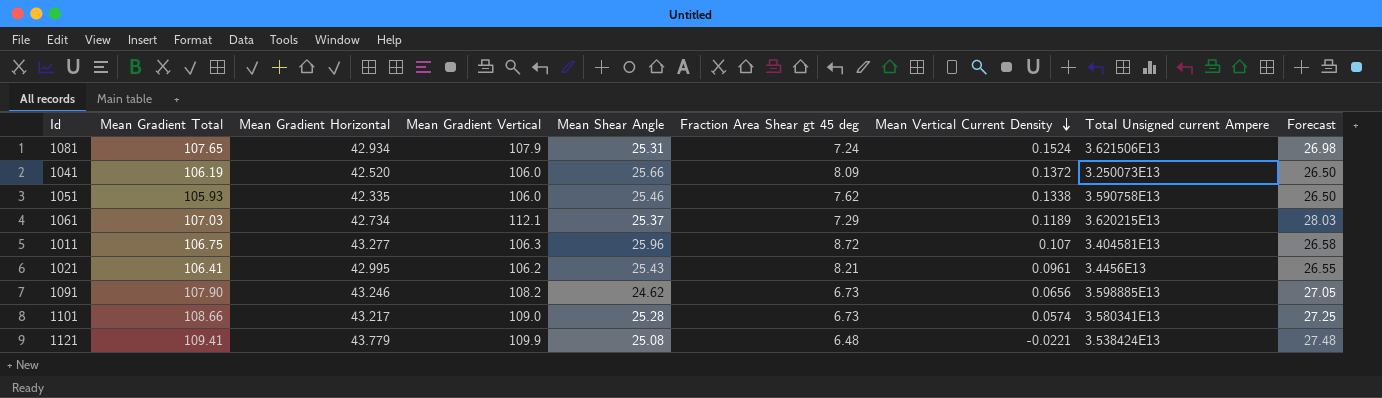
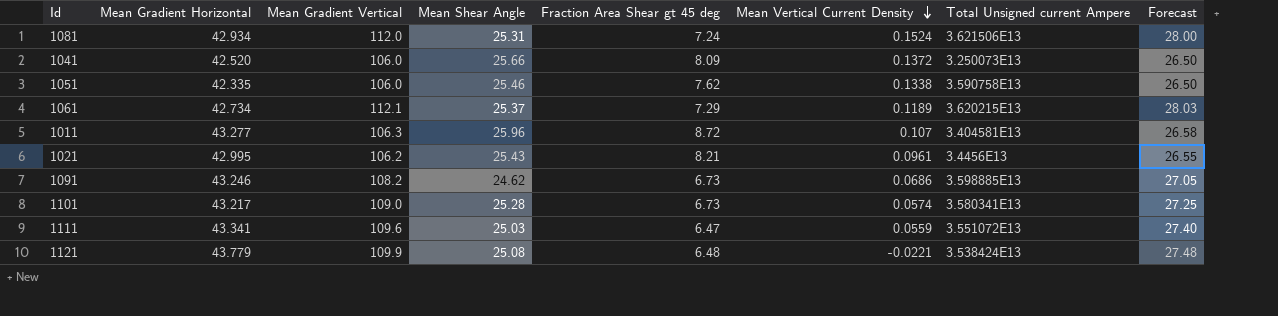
column Mean Gradient Total | position: 2 -> none
1081 | Mean Gradient Vertical: 107.9 -> 112.0
1081 | Forecast: 26.98 -> 28.00
1091 | Mean Vertical Current Density: 0.0656 -> 0.0686
row 1111: none -> 43.341 | 109.6 | 25.03 | 6.47 | 0.0559 | 3.551072E13 | 27.40

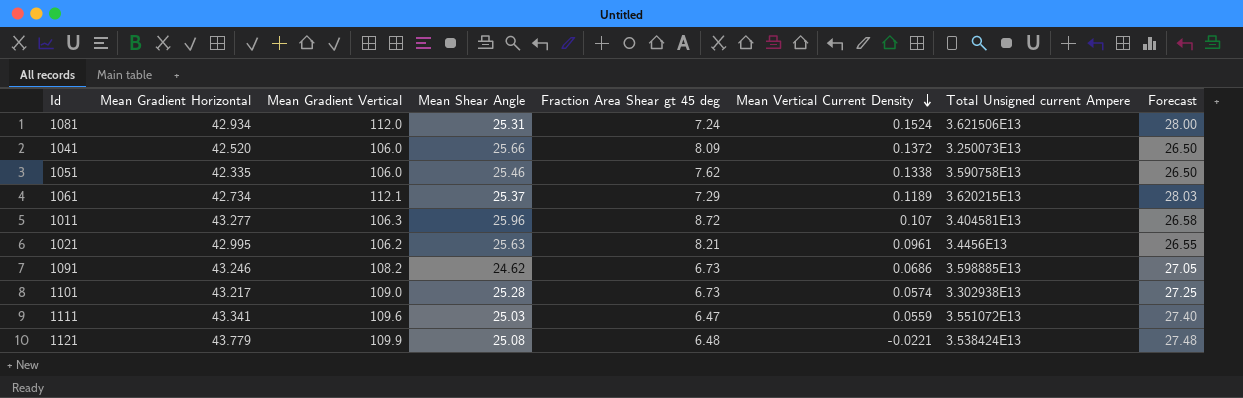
1021 | Mean Shear Angle: 25.43 -> 25.63
1101 | Total Unsigned current Ampere: 3.580341E13 -> 3.302938E13

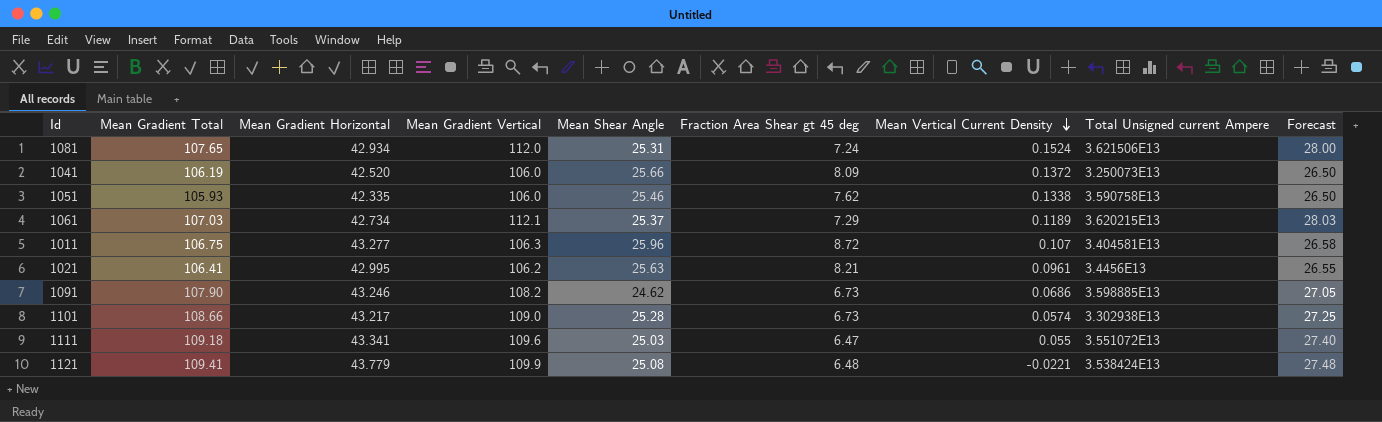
column Mean Gradient Total | position: none -> 2
1111 | Mean Vertical Current Density: 0.0559 -> 0.055

